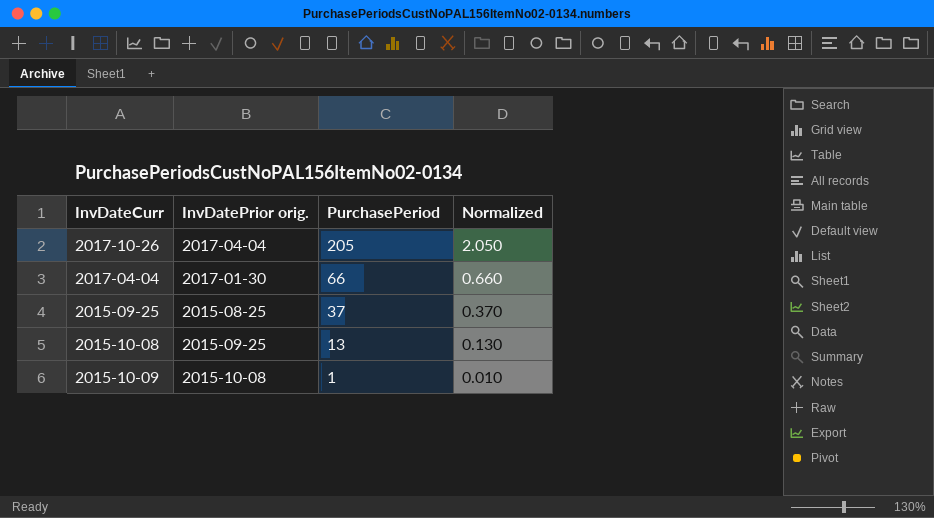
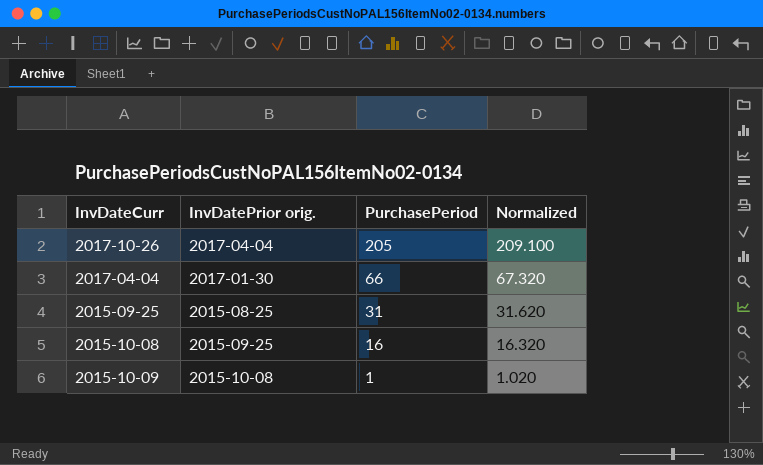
column Normalized | formula: [PurchasePeriod] * 0.01 -> [PurchasePeriod] * 1.02
2015-09-25 | PurchasePeriod: 37 -> 31
2015-10-08 | PurchasePeriod: 13 -> 16

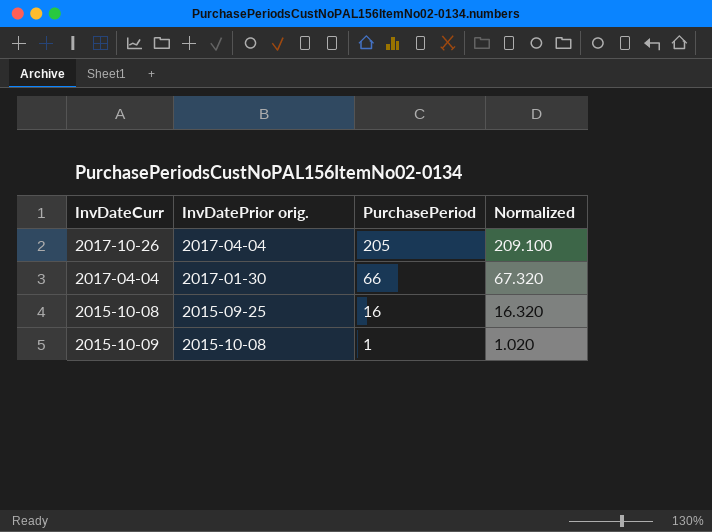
row 2015-09-25: 2015-08-25 | 31 | 31.620 -> none

